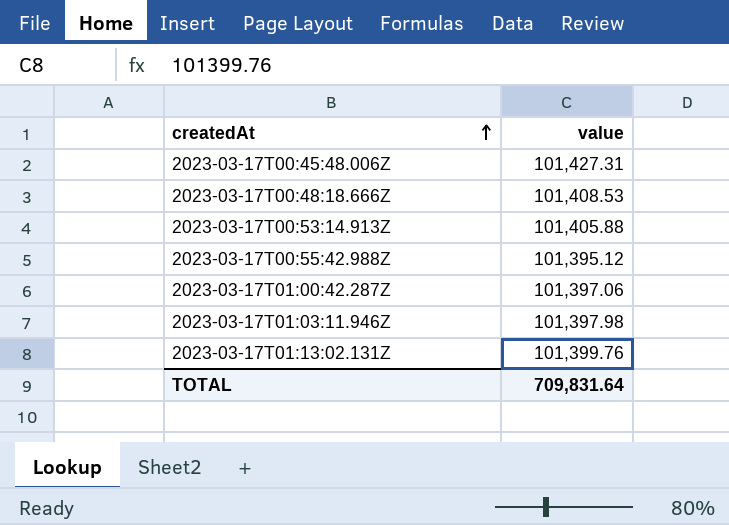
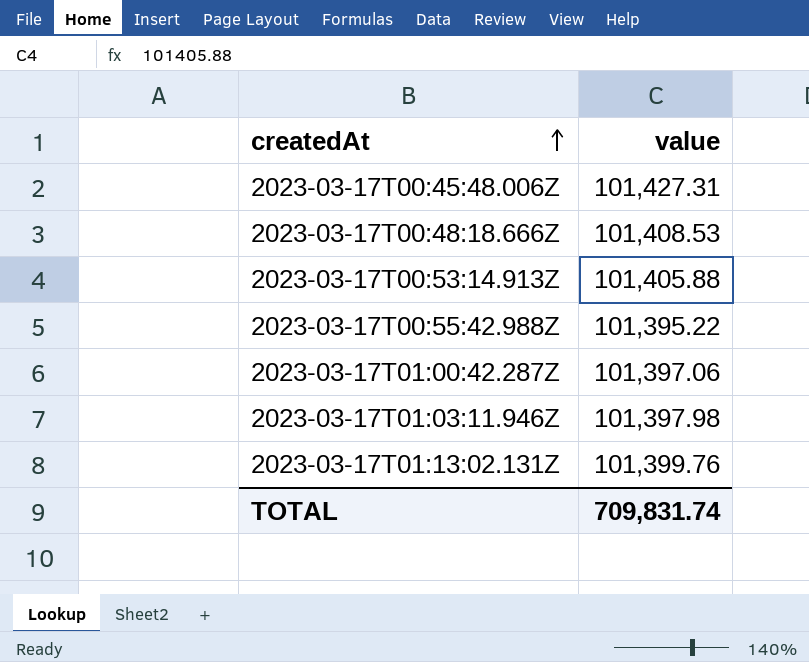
2023-03-17T00:55:42.988Z | value: 101,395.12 -> 101,395.22
TOTAL | value: 709,831.64 -> 709,831.74

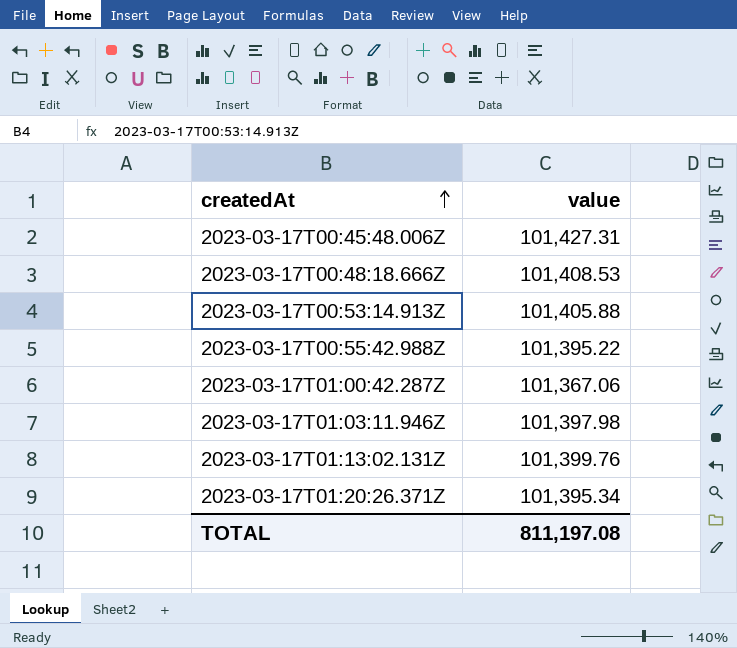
2023-03-17T01:00:42.287Z | value: 101,397.06 -> 101,367.06
row 2023-03-17T01:20:26.371Z: none -> 101,395.34
TOTAL | value: 709,831.74 -> 811,197.08

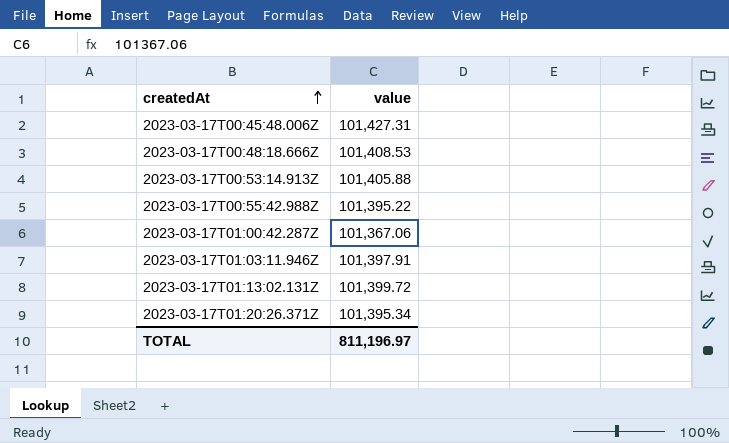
2023-03-17T01:03:11.946Z | value: 101,397.98 -> 101,397.91
2023-03-17T01:13:02.131Z | value: 101,399.76 -> 101,399.72
TOTAL | value: 811,197.08 -> 811,196.97

